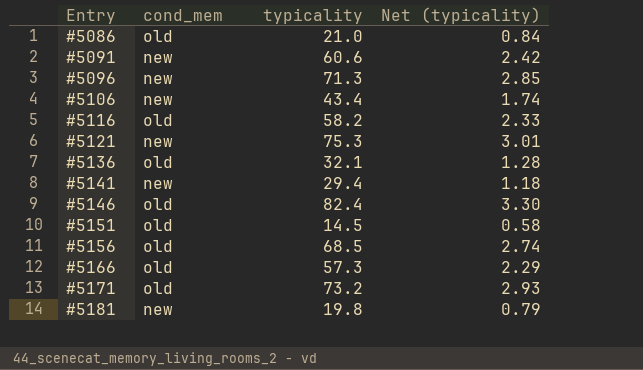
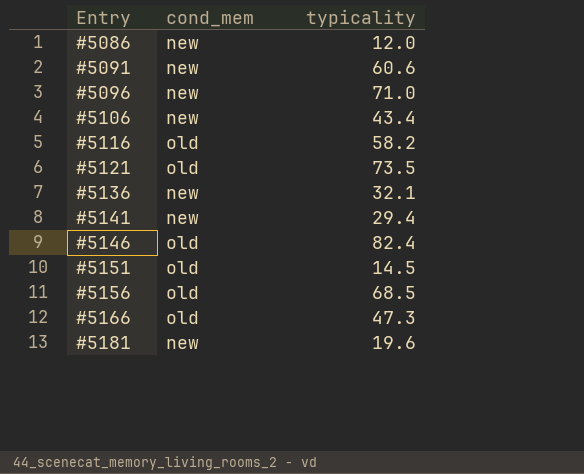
column Net (typicality) | formula: [typicality] * 0.04 -> none
row #5171: old | 73.2 | 2.93 -> none
#5086 | cond_mem: old -> new
#5086 | typicality: 21.0 -> 12.0
#5096 | typicality: 71.3 -> 71.0
#5121 | cond_mem: new -> old
#5121 | typicality: 75.3 -> 73.5
#5136 | cond_mem: old -> new
#5166 | typicality: 57.3 -> 47.3
#5181 | typicality: 19.8 -> 19.6

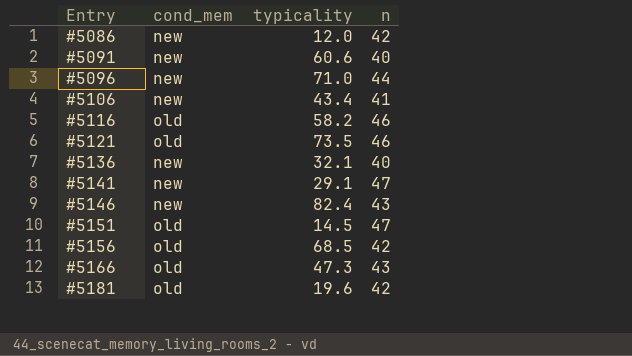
column n | position: none -> 4
#5141 | typicality: 29.4 -> 29.1
#5146 | cond_mem: old -> new
#5181 | cond_mem: new -> old

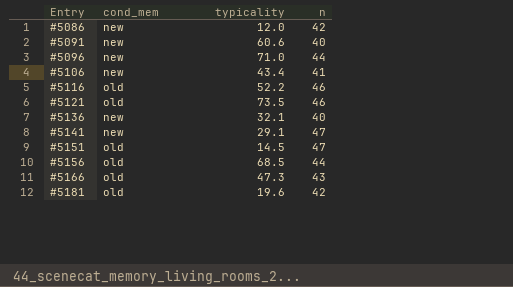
row #5146: new | 82.4 | 43 -> none
#5116 | typicality: 58.2 -> 52.2
#5156 | n: 42 -> 44

